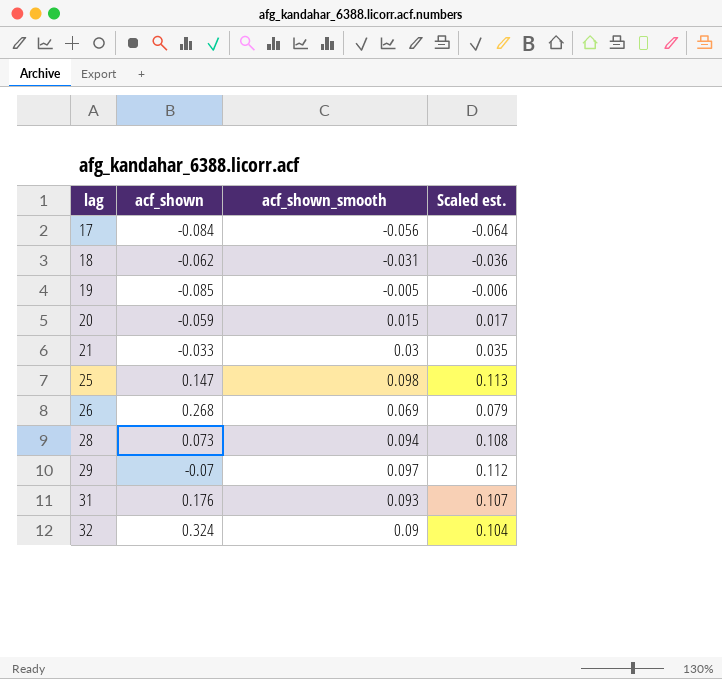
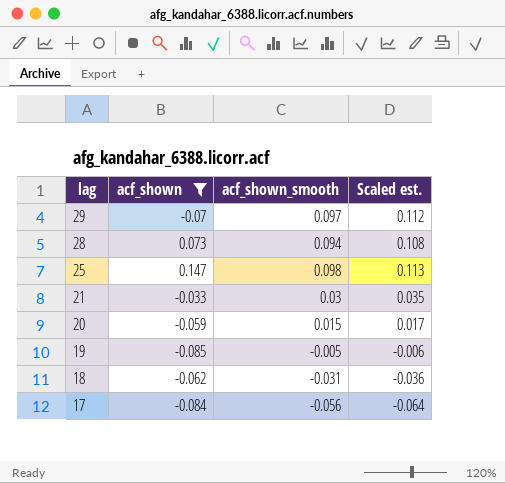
filter: none -> acf_shown <= 0.147
row order: lag ascending -> lag descending

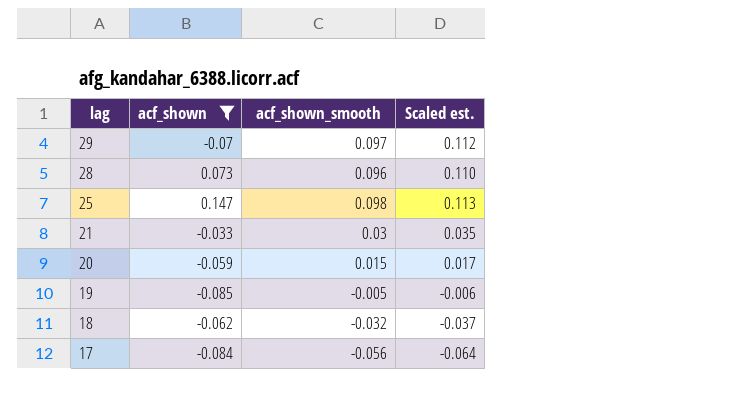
28 | acf_shown_smooth: 0.094 -> 0.096
28 | Scaled est.: 0.108 -> 0.110
18 | acf_shown_smooth: -0.031 -> -0.032
18 | Scaled est.: -0.036 -> -0.037

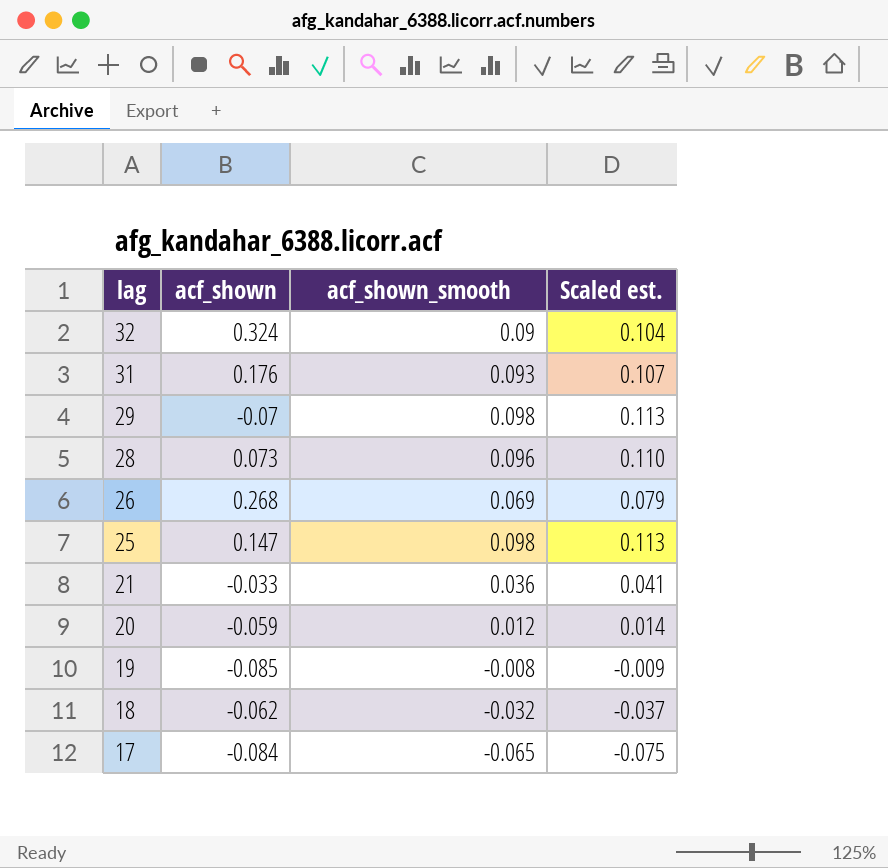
filter: acf_shown <= 0.147 -> none
29 | acf_shown_smooth: 0.097 -> 0.098
29 | Scaled est.: 0.112 -> 0.113
21 | acf_shown_smooth: 0.03 -> 0.036
21 | Scaled est.: 0.035 -> 0.041
20 | acf_shown_smooth: 0.015 -> 0.012
20 | Scaled est.: 0.017 -> 0.014
19 | acf_shown_smooth: -0.005 -> -0.008
19 | Scaled est.: -0.006 -> -0.009
17 | acf_shown_smooth: -0.056 -> -0.065
17 | Scaled est.: -0.064 -> -0.075

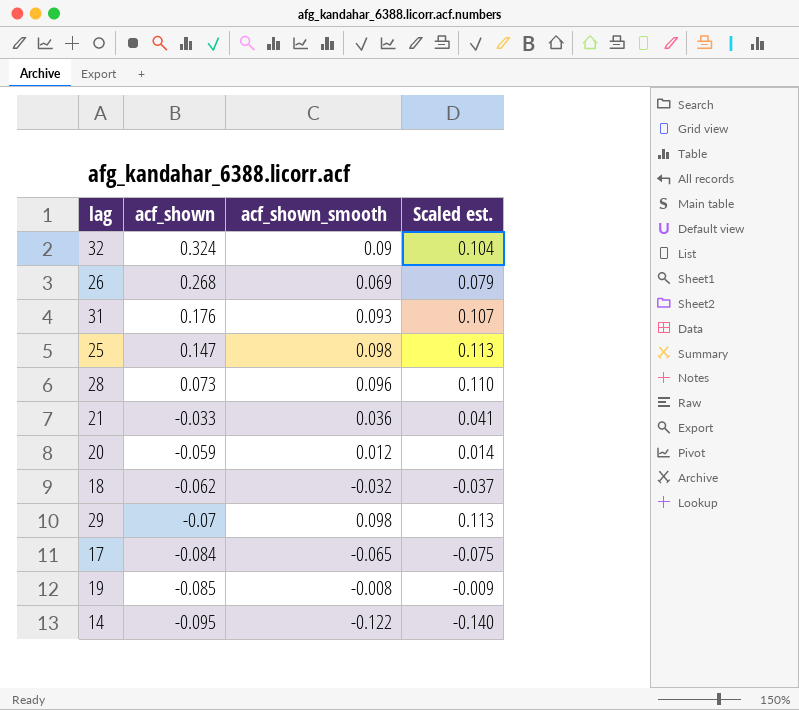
row order: lag descending -> acf_shown descending
row 14: none -> -0.095 | -0.122 | -0.140

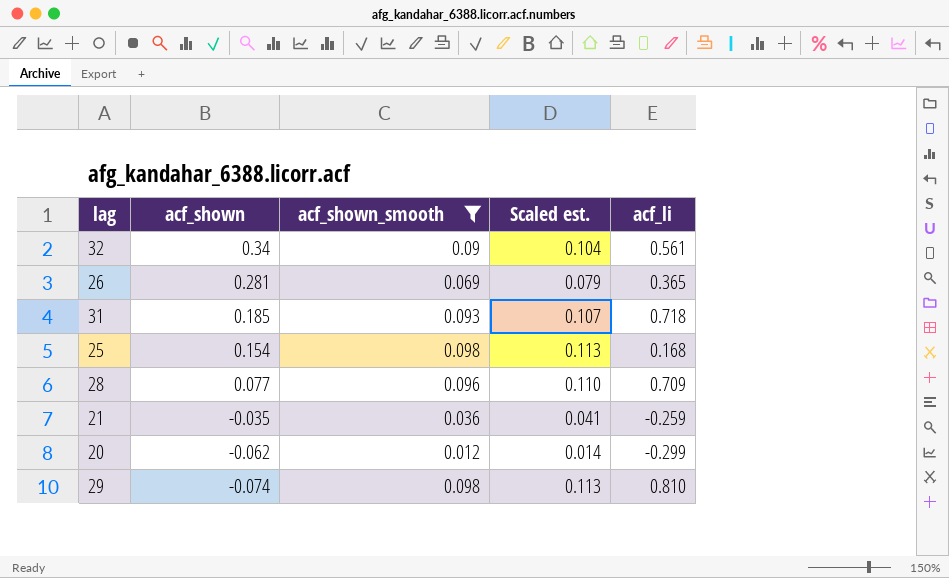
filter: none -> acf_shown_smooth >= 0.012
column acf_li | position: none -> 5
32 | acf_shown: 0.324 -> 0.34
26 | acf_shown: 0.268 -> 0.281
31 | acf_shown: 0.176 -> 0.185
25 | acf_shown: 0.147 -> 0.154
28 | acf_shown: 0.073 -> 0.077
21 | acf_shown: -0.033 -> -0.035
20 | acf_shown: -0.059 -> -0.062
29 | acf_shown: -0.07 -> -0.074

